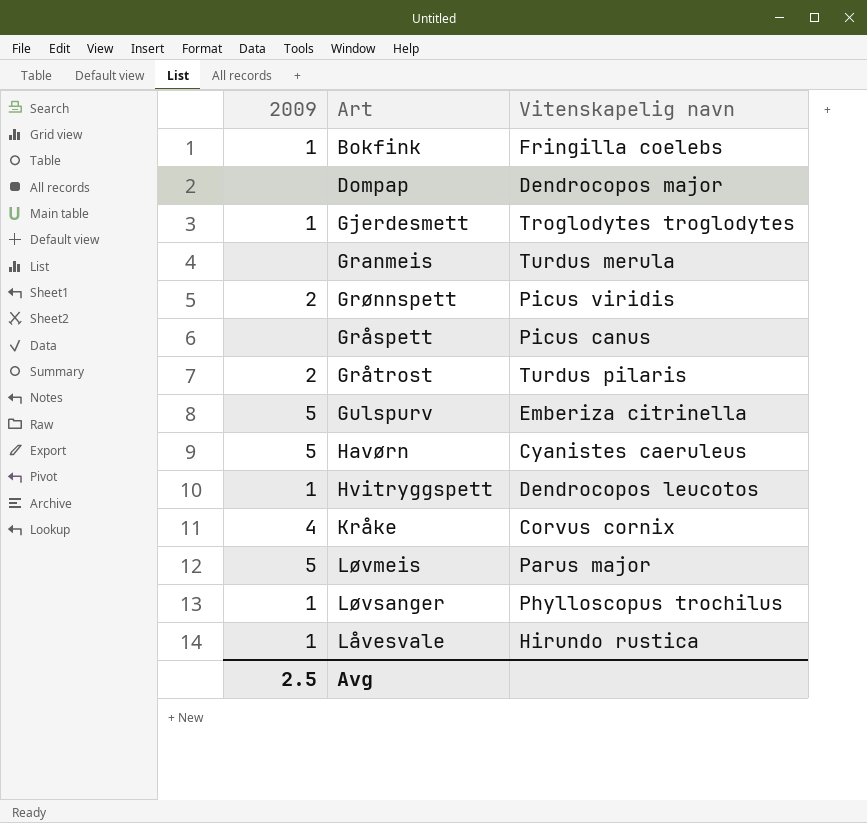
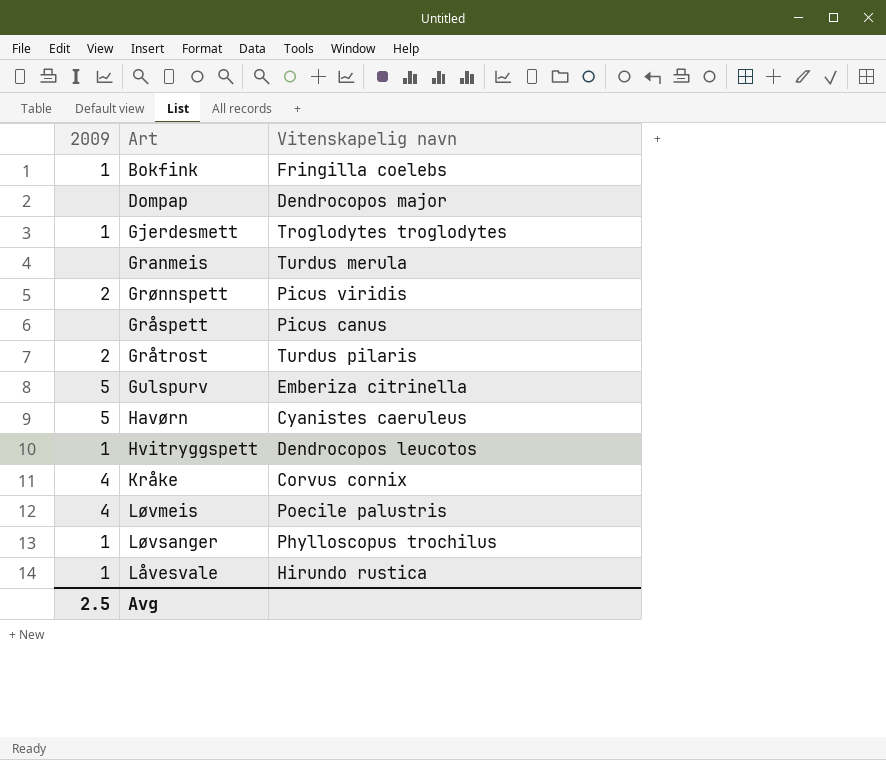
Løvmeis | 2009: 5 -> 4
Løvmeis | Vitenskapelig navn: Parus major -> Poecile palustris

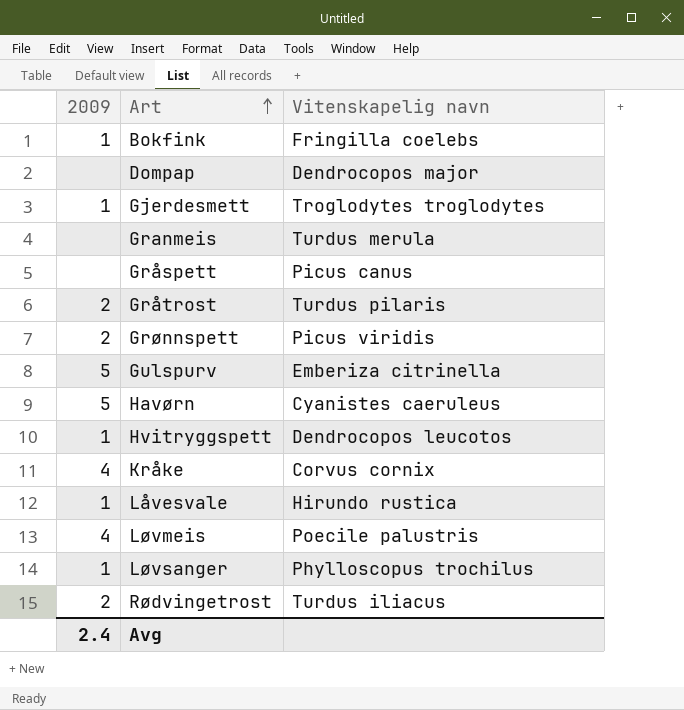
row order: none -> Art ascending
row Rødvingetrost: none -> 2 | Turdus iliacus
Avg | 2009: 2.5 -> 2.4

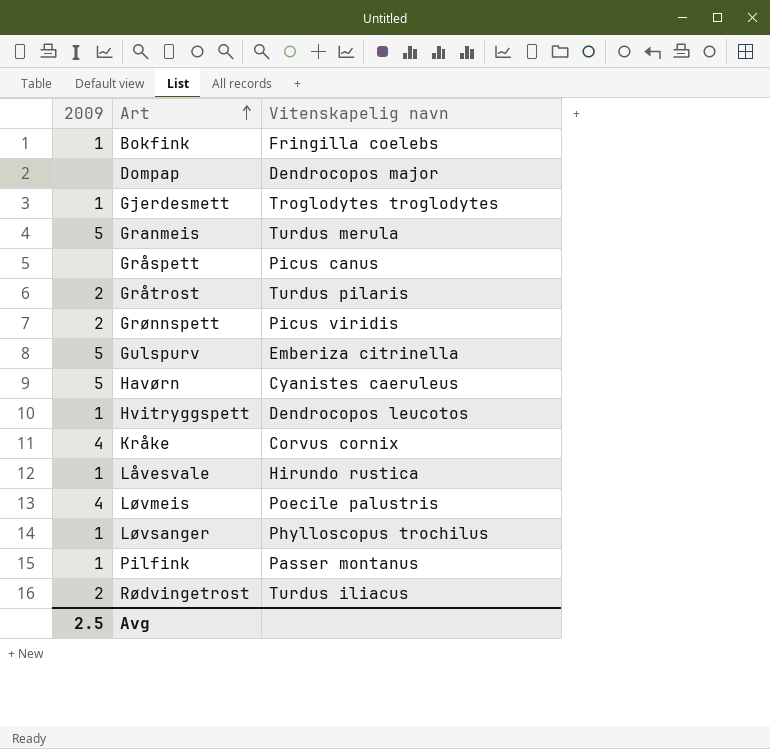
Granmeis | 2009: none -> 5
row Pilfink: none -> 1 | Passer montanus
Avg | 2009: 2.4 -> 2.5

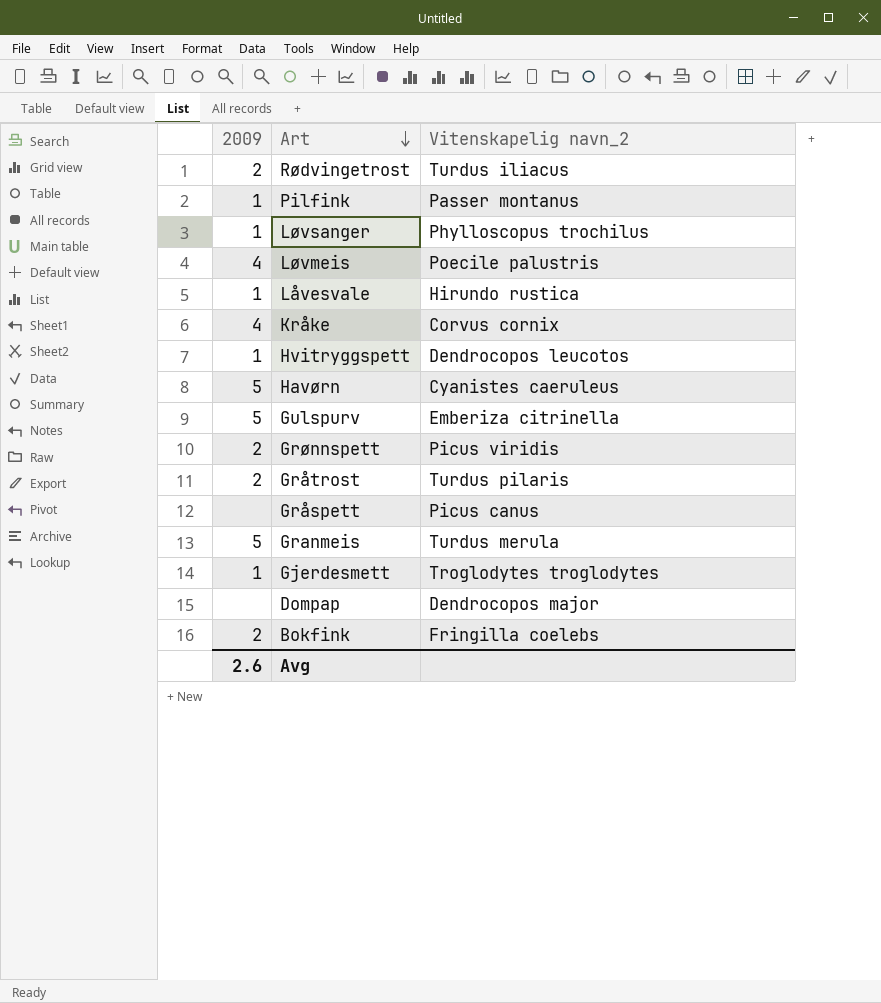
row order: Art ascending -> Art descending
column name: Vitenskapelig navn -> Vitenskapelig navn_2
Bokfink | 2009: 1 -> 2
Avg | 2009: 2.5 -> 2.6

